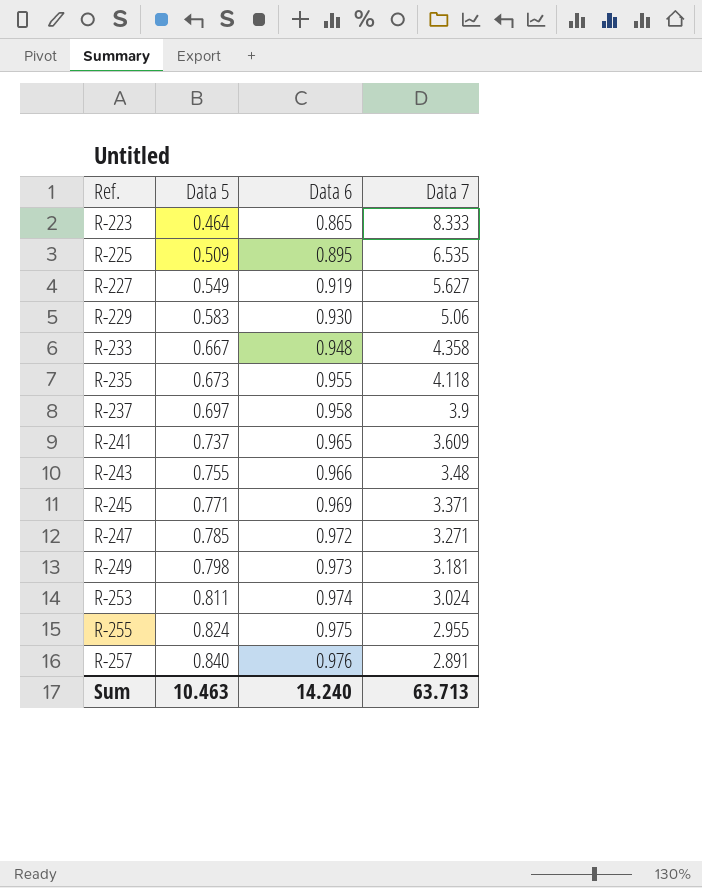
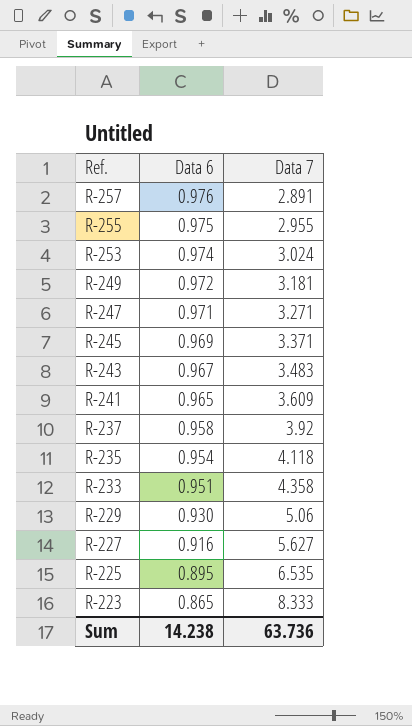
row order: Ref. ascending -> Ref. descending
column Data 5 | position: 2 -> none
R-249 | Data 6: 0.973 -> 0.972
R-247 | Data 6: 0.972 -> 0.971
R-243 | Data 6: 0.966 -> 0.967
R-243 | Data 7: 3.48 -> 3.483
R-237 | Data 7: 3.9 -> 3.92
R-235 | Data 6: 0.955 -> 0.954
R-233 | Data 6: 0.948 -> 0.951
R-227 | Data 6: 0.919 -> 0.916
Sum | Data 6: 14.240 -> 14.238
Sum | Data 7: 63.713 -> 63.736

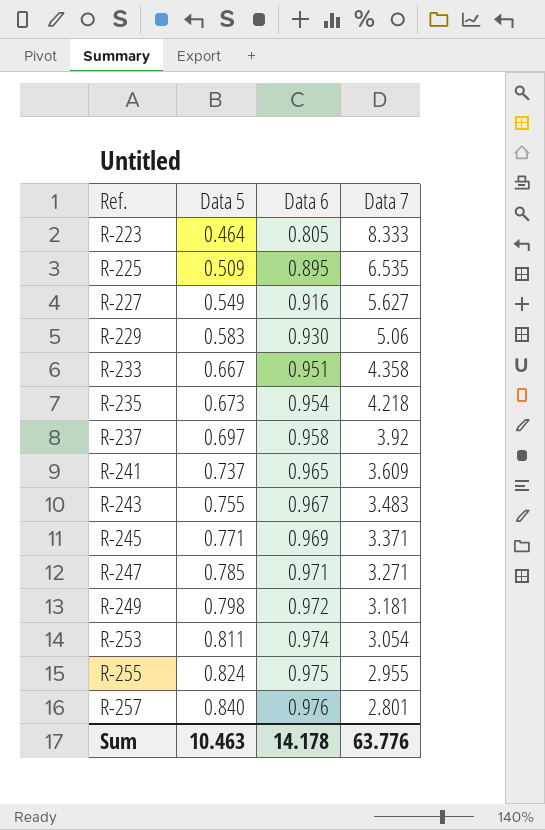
row order: Ref. descending -> Ref. ascending
column Data 5 | position: none -> 2
R-223 | Data 6: 0.865 -> 0.805
R-235 | Data 7: 4.118 -> 4.218
R-253 | Data 7: 3.024 -> 3.054
R-257 | Data 7: 2.891 -> 2.801
Sum | Data 6: 14.238 -> 14.178
Sum | Data 7: 63.736 -> 63.776

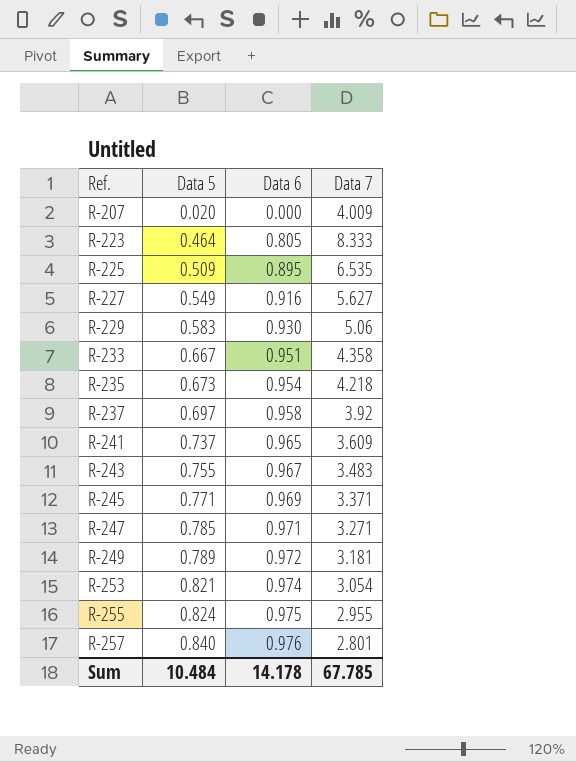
row R-207: none -> 0.020 | 0.000 | 4.009
R-249 | Data 5: 0.798 -> 0.789
R-253 | Data 5: 0.811 -> 0.821
Sum | Data 5: 10.463 -> 10.484
Sum | Data 7: 63.776 -> 67.785

